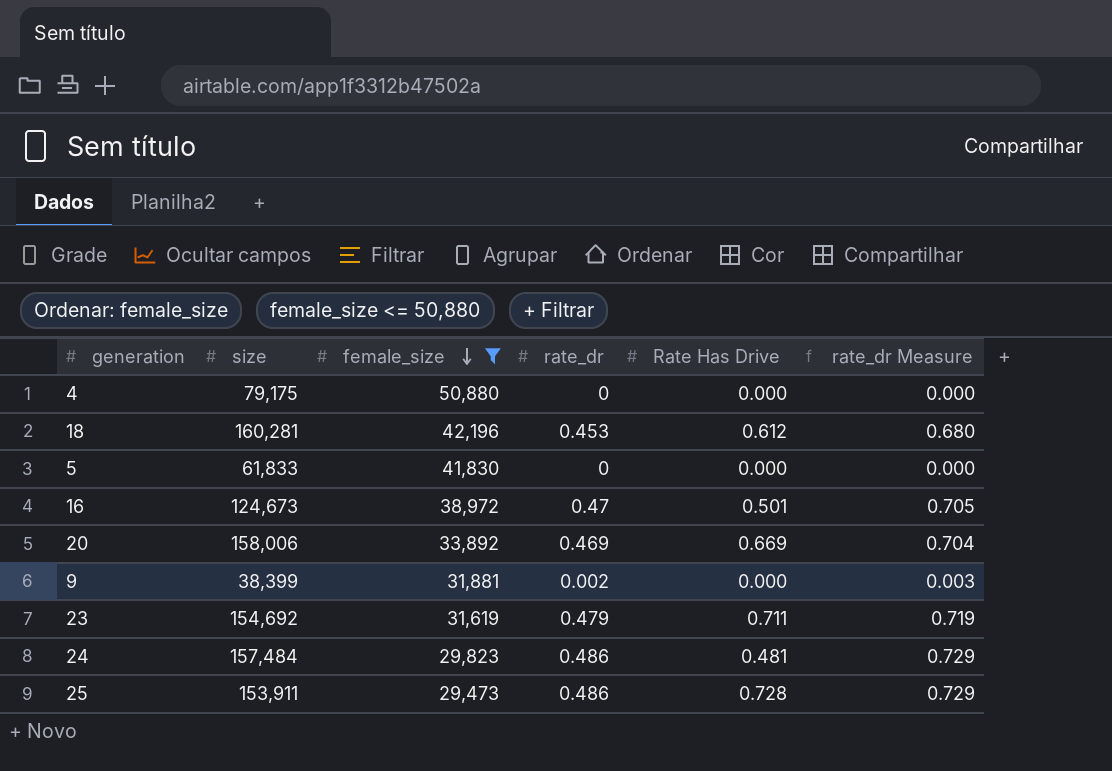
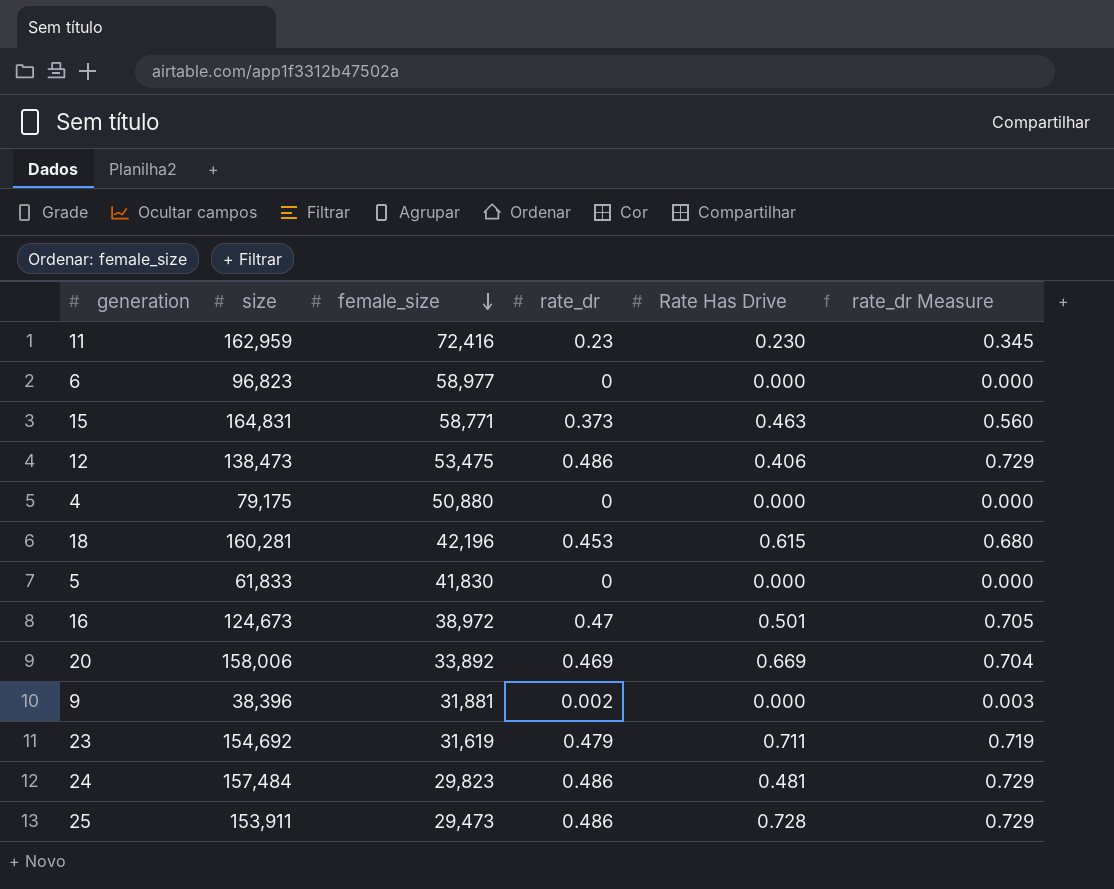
filter: female_size <= 50,880 -> none
18 | Rate Has Drive: 0.612 -> 0.615
9 | size: 38,399 -> 38,396

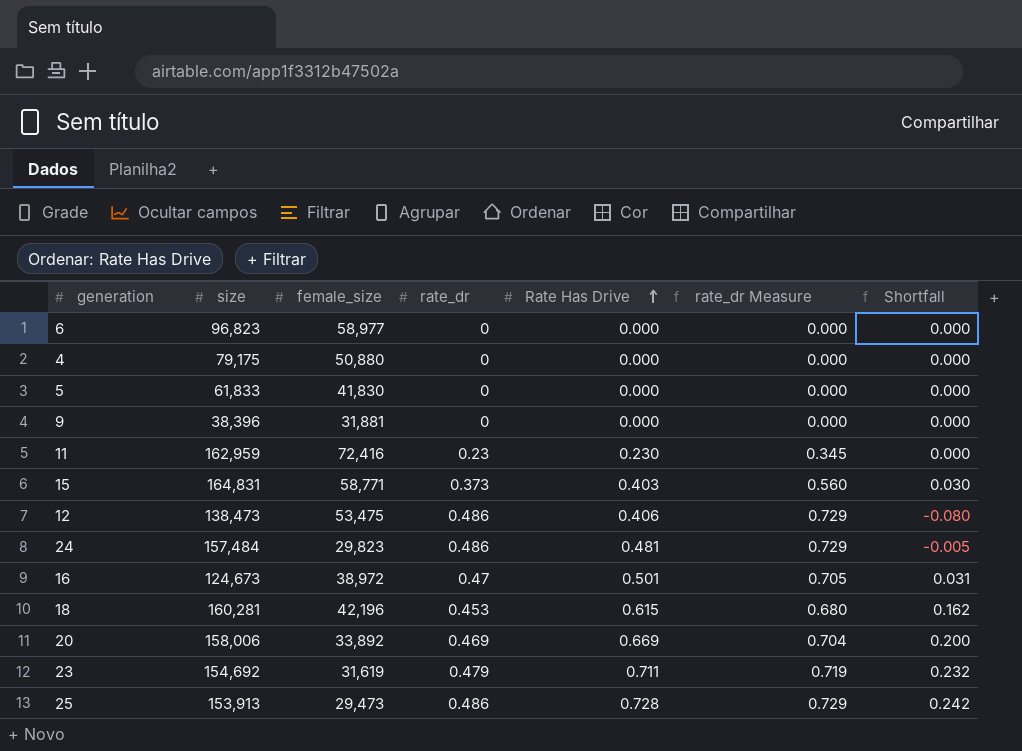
row order: female_size descending -> Rate Has Drive ascending
column Shortfall | formula: none -> [Rate Has Drive] - [rate_dr]
9 | rate_dr: 0.002 -> 0
9 | rate_dr Measure: 0.003 -> 0.000
15 | Rate Has Drive: 0.463 -> 0.403
25 | size: 153,911 -> 153,913

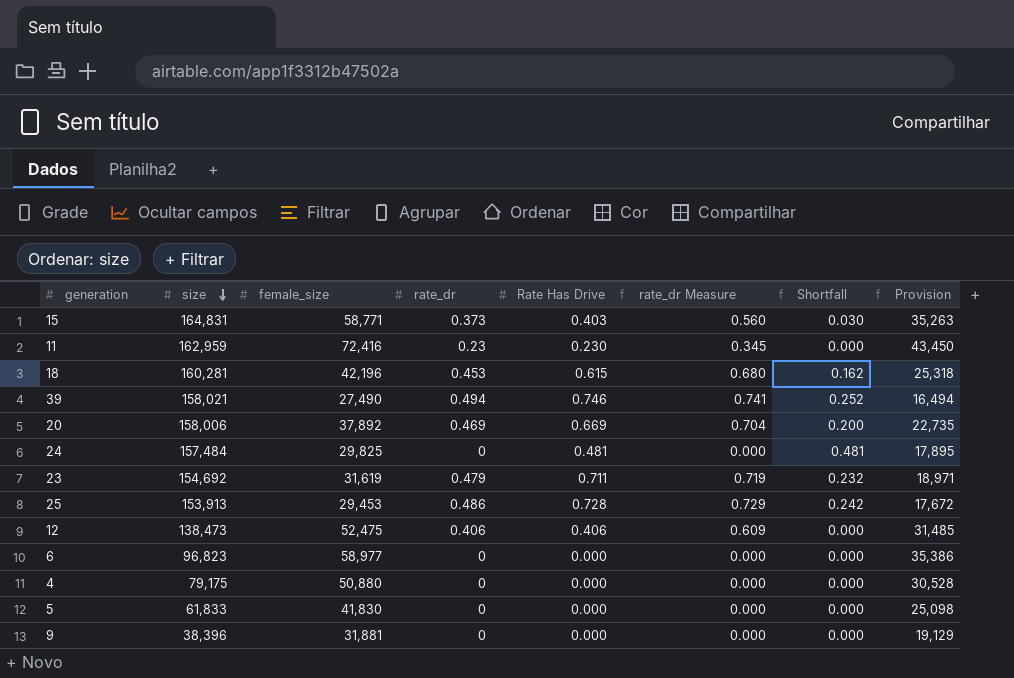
row order: Rate Has Drive ascending -> size descending
column Provision | formula: none -> [female_size] * 0.6
row 16: 124,673 | 38,972 | 0.47 | 0.501 | 0.705 | 0.031 -> none
row 39: none -> 158,021 | 27,490 | 0.494 | 0.746 | 0.741 | 0.252 | 16,494
20 | female_size: 33,892 -> 37,892
24 | female_size: 29,823 -> 29,825
24 | rate_dr: 0.486 -> 0
24 | rate_dr Measure: 0.729 -> 0.000
24 | Shortfall: -0.005 -> 0.481
25 | female_size: 29,473 -> 29,453
12 | female_size: 53,475 -> 52,475
12 | rate_dr: 0.486 -> 0.406
12 | rate_dr Measure: 0.729 -> 0.609
12 | Shortfall: -0.080 -> 0.000

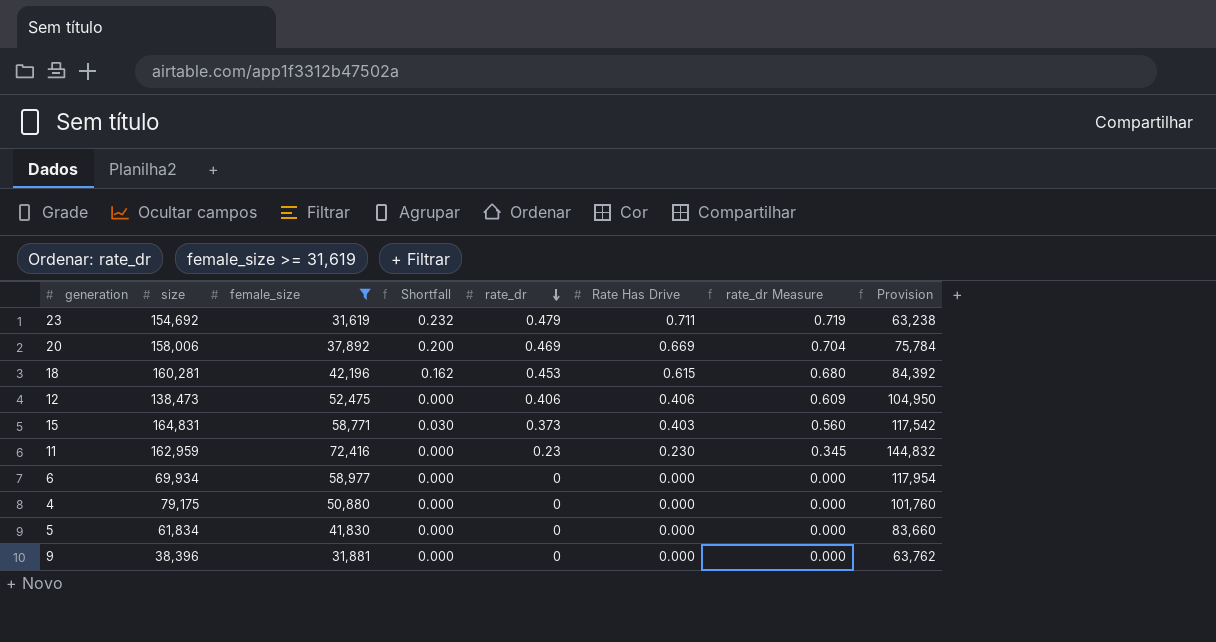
filter: none -> female_size >= 31,619
row order: size descending -> rate_dr descending
column Shortfall | position: 7 -> 4
column Provision | formula: [female_size] * 0.6 -> [female_size] * 2
6 | size: 96,823 -> 69,934
5 | size: 61,833 -> 61,834

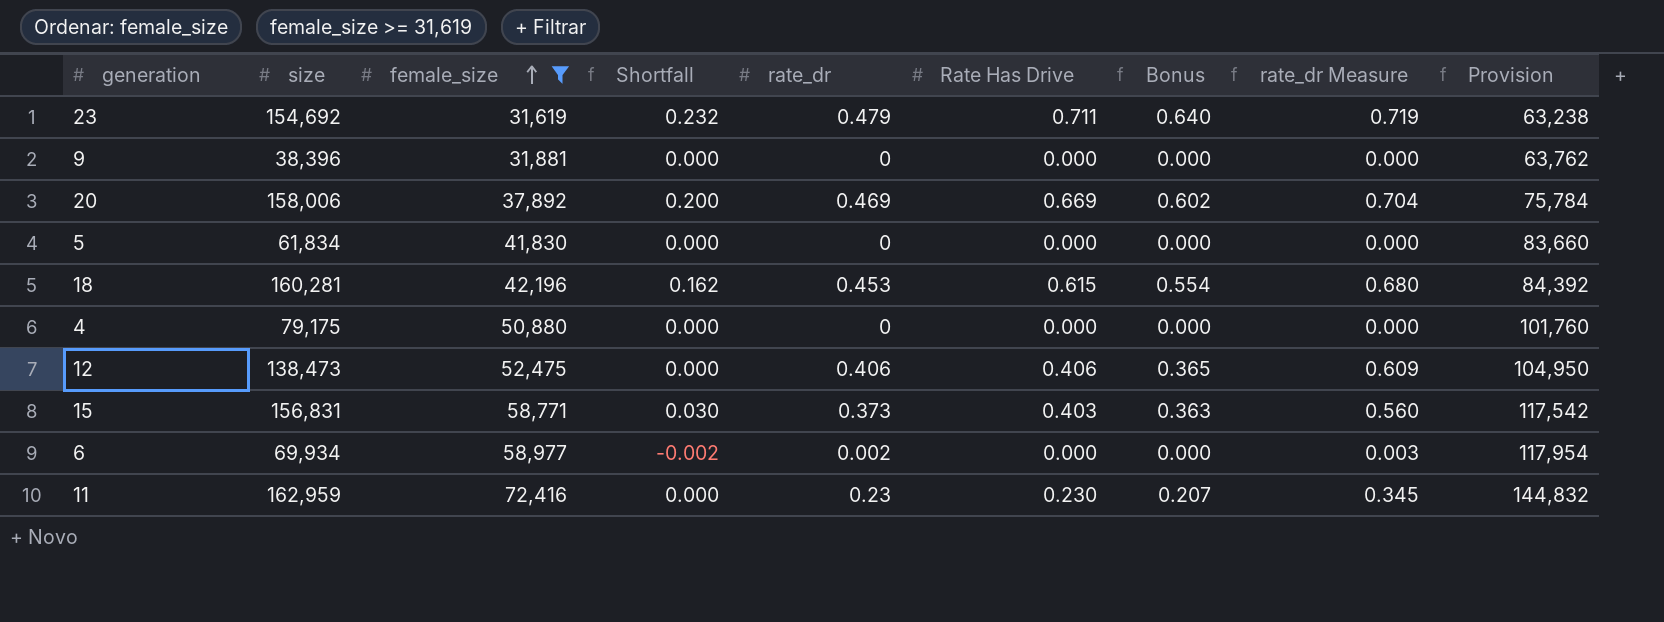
row order: rate_dr descending -> female_size ascending
column Bonus | formula: none -> [Rate Has Drive] * 0.9
15 | size: 164,831 -> 156,831
6 | Shortfall: 0.000 -> -0.002
6 | rate_dr: 0 -> 0.002
6 | rate_dr Measure: 0.000 -> 0.003

